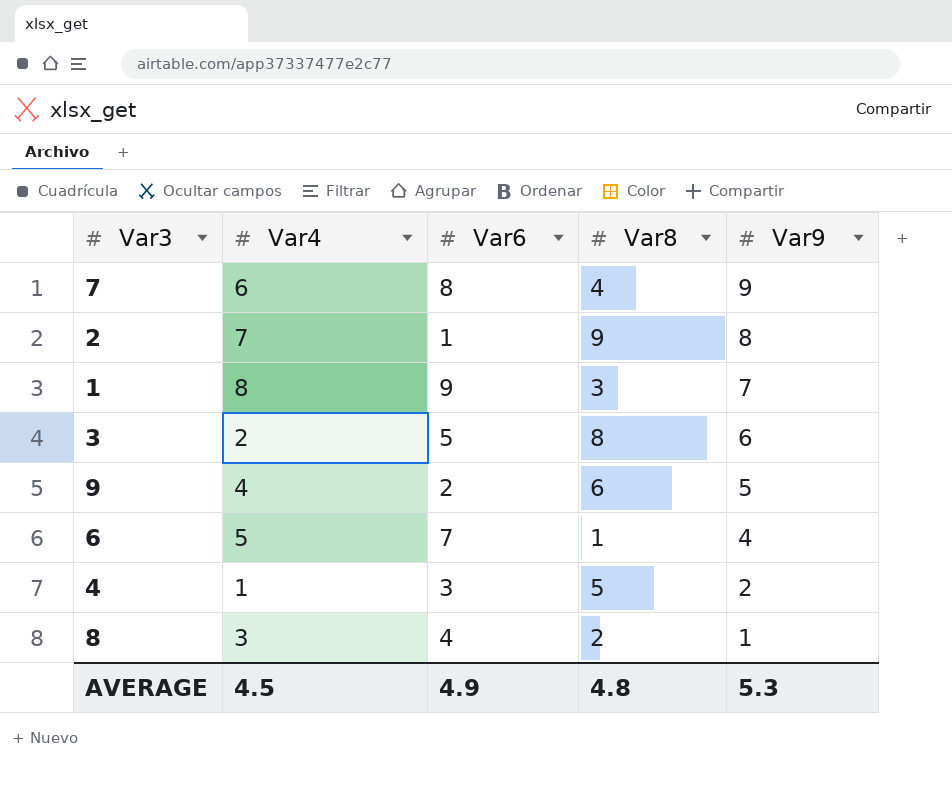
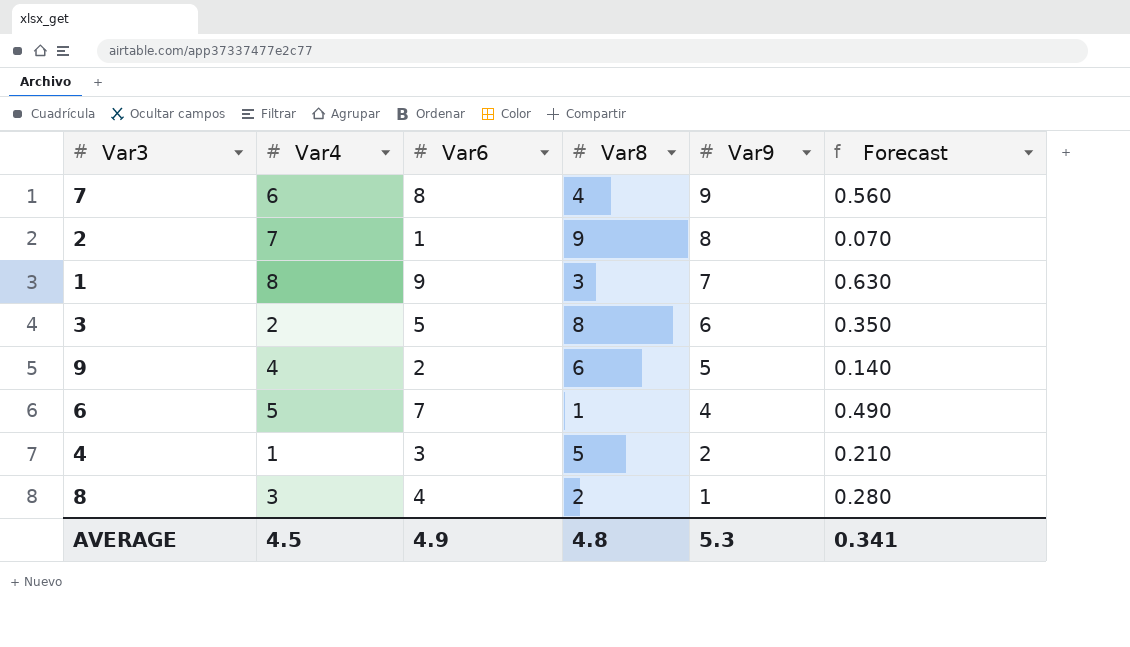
column Forecast | formula: none -> [Var6] * 0.07

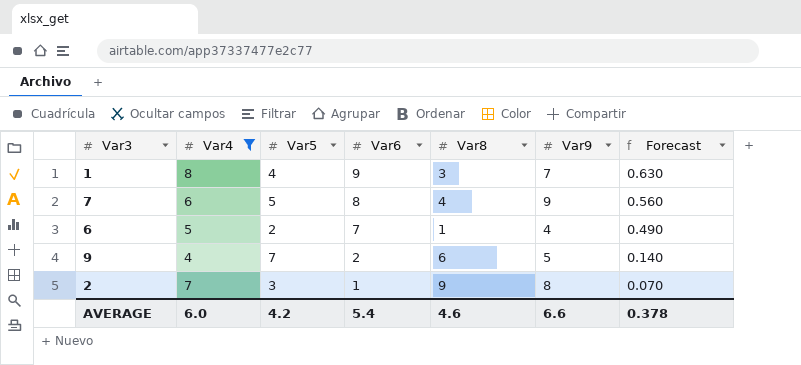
filter: none -> Var4 >= 4
row order: Var9 descending -> Var6 descending
column Var5 | position: none -> 3
AVERAGE | Var4: 4.5 -> 6.0
AVERAGE | Var6: 4.9 -> 5.4
AVERAGE | Var8: 4.8 -> 4.6
AVERAGE | Var9: 5.3 -> 6.6
AVERAGE | Forecast: 0.341 -> 0.378

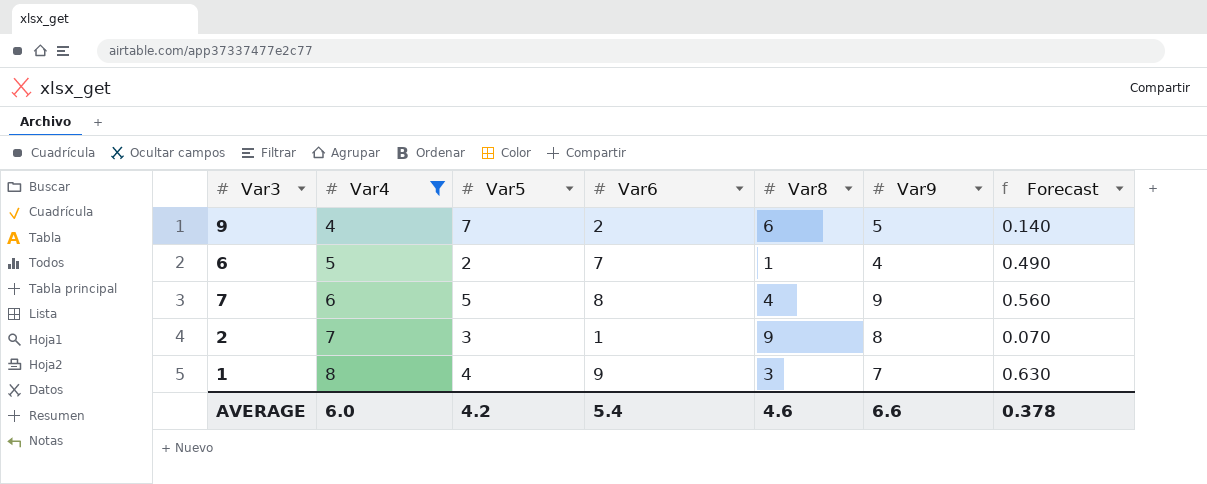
row order: Var6 descending -> Var4 ascending

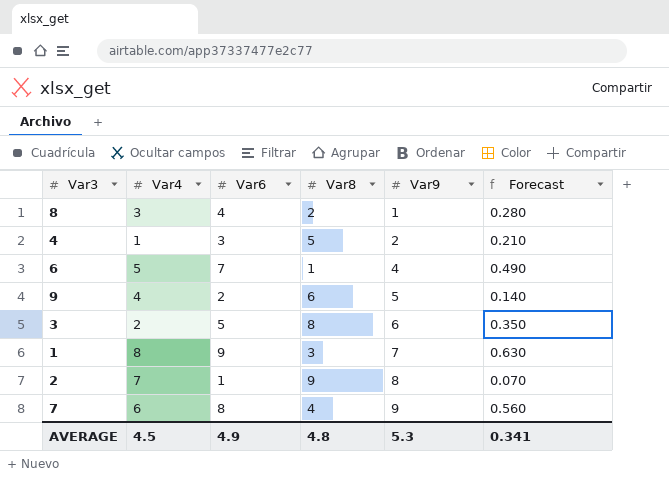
filter: Var4 >= 4 -> none
row order: Var4 ascending -> Var9 ascending
column Var5 | position: 3 -> none
AVERAGE | Var4: 6.0 -> 4.5
AVERAGE | Var6: 5.4 -> 4.9
AVERAGE | Var8: 4.6 -> 4.8
AVERAGE | Var9: 6.6 -> 5.3
AVERAGE | Forecast: 0.378 -> 0.341

